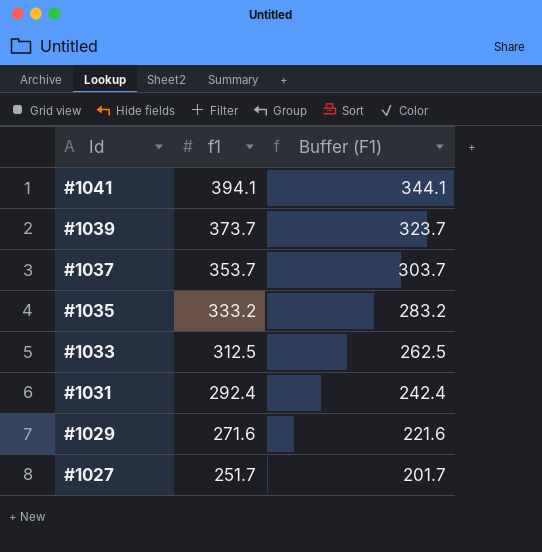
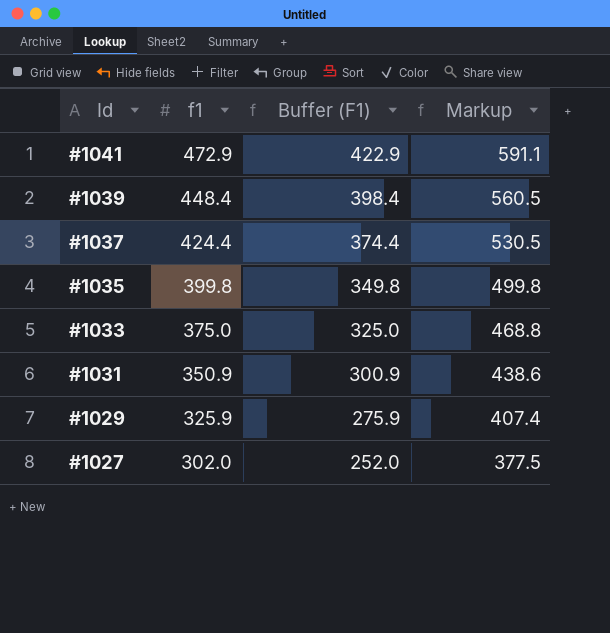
column Markup | formula: none -> [f1] * 1.25
#1041 | f1: 394.1 -> 472.9
#1041 | Buffer (F1): 344.1 -> 422.9
#1039 | f1: 373.7 -> 448.4
#1039 | Buffer (F1): 323.7 -> 398.4
#1037 | f1: 353.7 -> 424.4
#1037 | Buffer (F1): 303.7 -> 374.4
#1035 | f1: 333.2 -> 399.8
#1035 | Buffer (F1): 283.2 -> 349.8
#1033 | f1: 312.5 -> 375.0
#1033 | Buffer (F1): 262.5 -> 325.0
#1031 | f1: 292.4 -> 350.9
#1031 | Buffer (F1): 242.4 -> 300.9
#1029 | f1: 271.6 -> 325.9
#1029 | Buffer (F1): 221.6 -> 275.9
#1027 | f1: 251.7 -> 302.0
#1027 | Buffer (F1): 201.7 -> 252.0

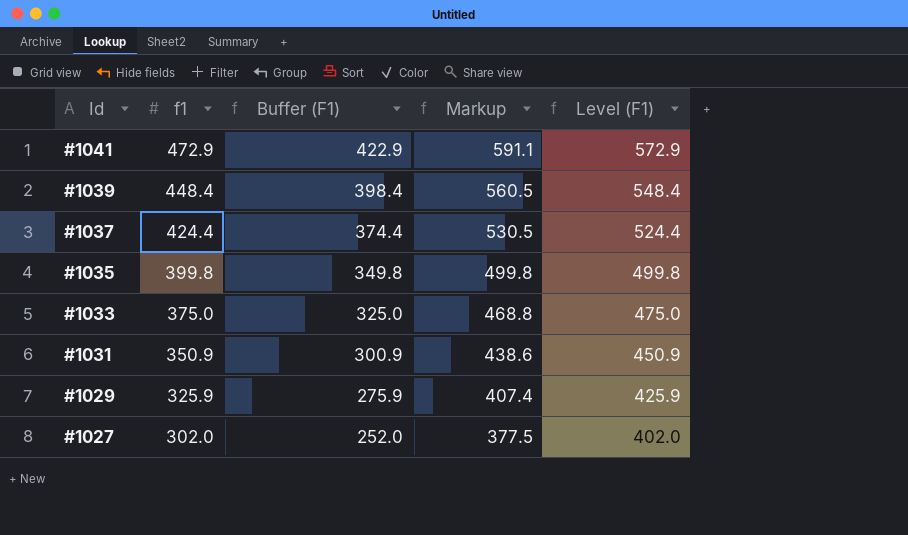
column Level (F1) | formula: none -> [f1] + 100

